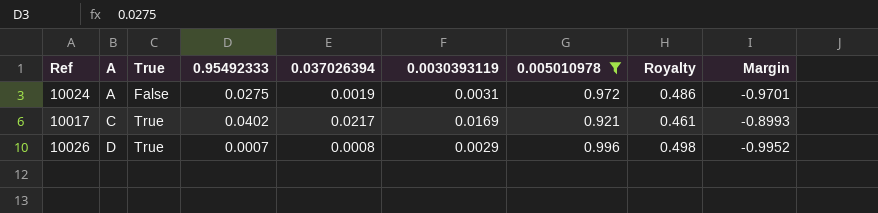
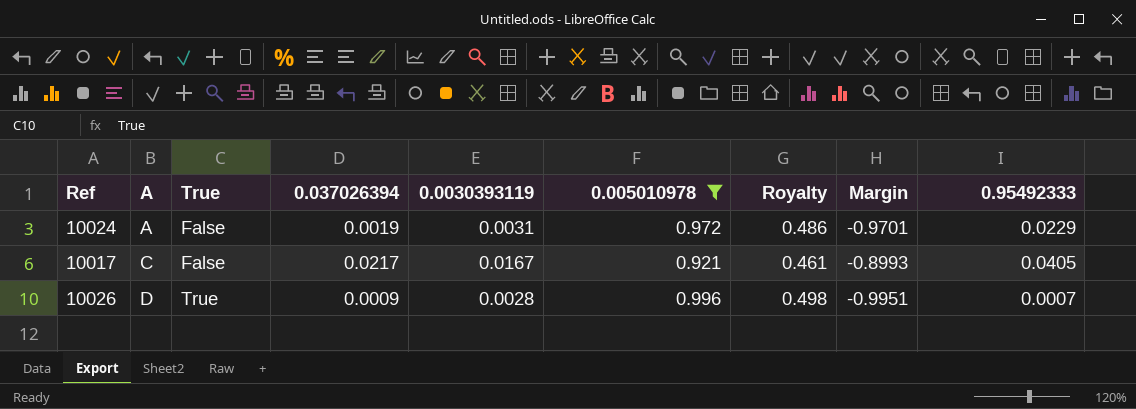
column 0.95492333 | position: 4 -> 9
10024 | 0.95492333: 0.0275 -> 0.0229
10017 | True: True -> False
10017 | 0.0030393119: 0.0169 -> 0.0167
10017 | 0.95492333: 0.0402 -> 0.0405
10026 | 0.037026394: 0.0008 -> 0.0009
10026 | 0.0030393119: 0.0029 -> 0.0028
10026 | Margin: -0.9952 -> -0.9951

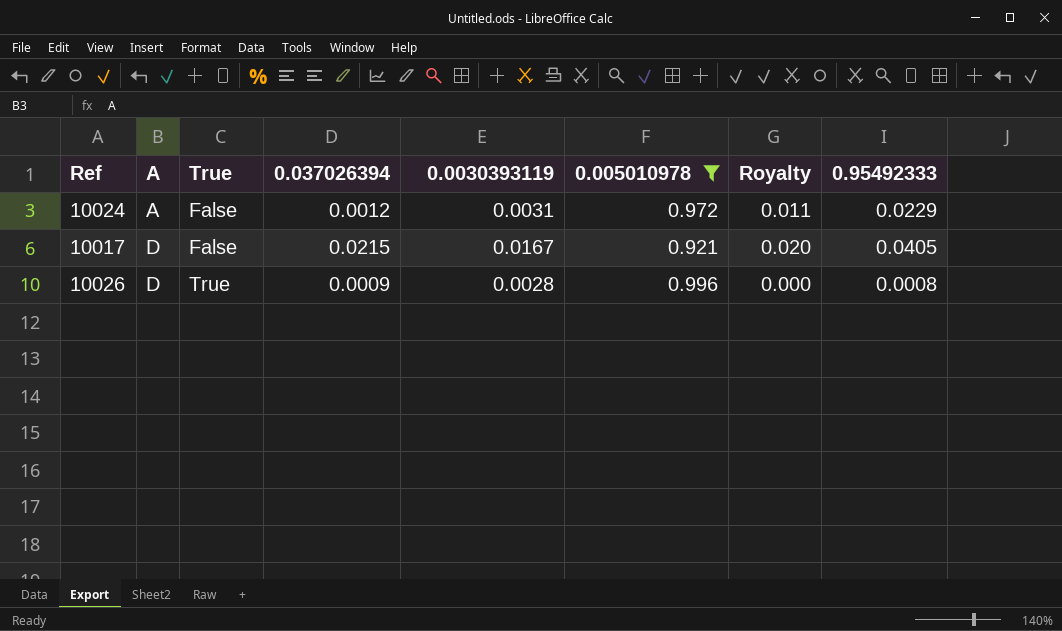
column Margin | formula: [0.037026394] - [0.005010978] -> none
column Royalty | formula: [0.005010978] * 0.5 -> [0.95492333] * 0.5
10024 | 0.037026394: 0.0019 -> 0.0012
10017 | A: C -> D
10017 | 0.037026394: 0.0217 -> 0.0215
10026 | 0.95492333: 0.0007 -> 0.0008

